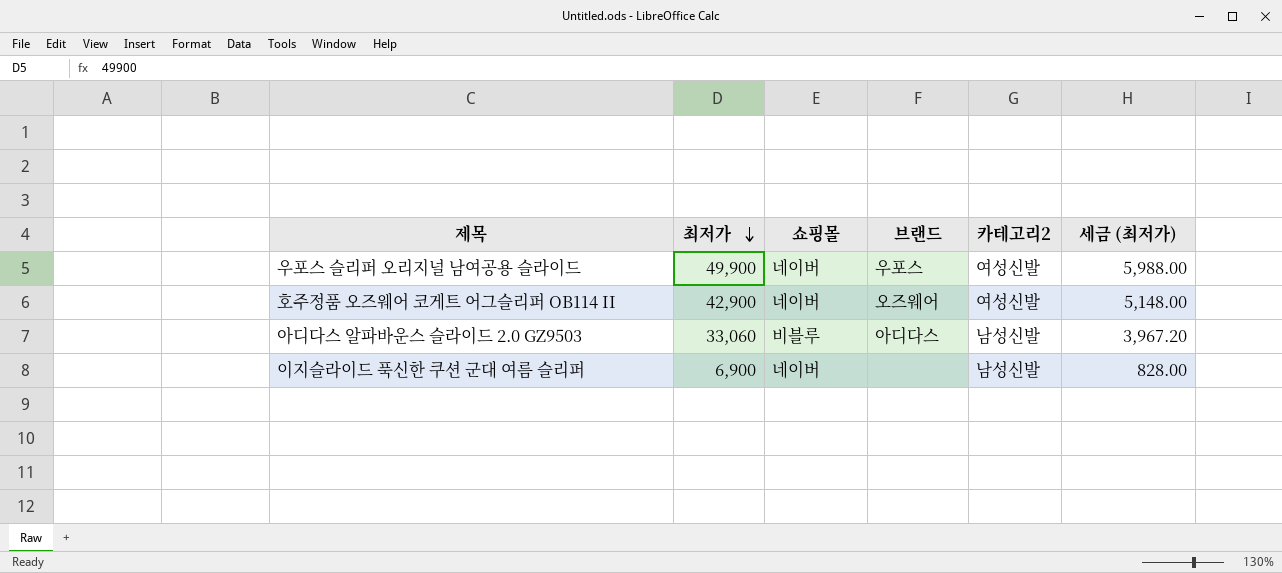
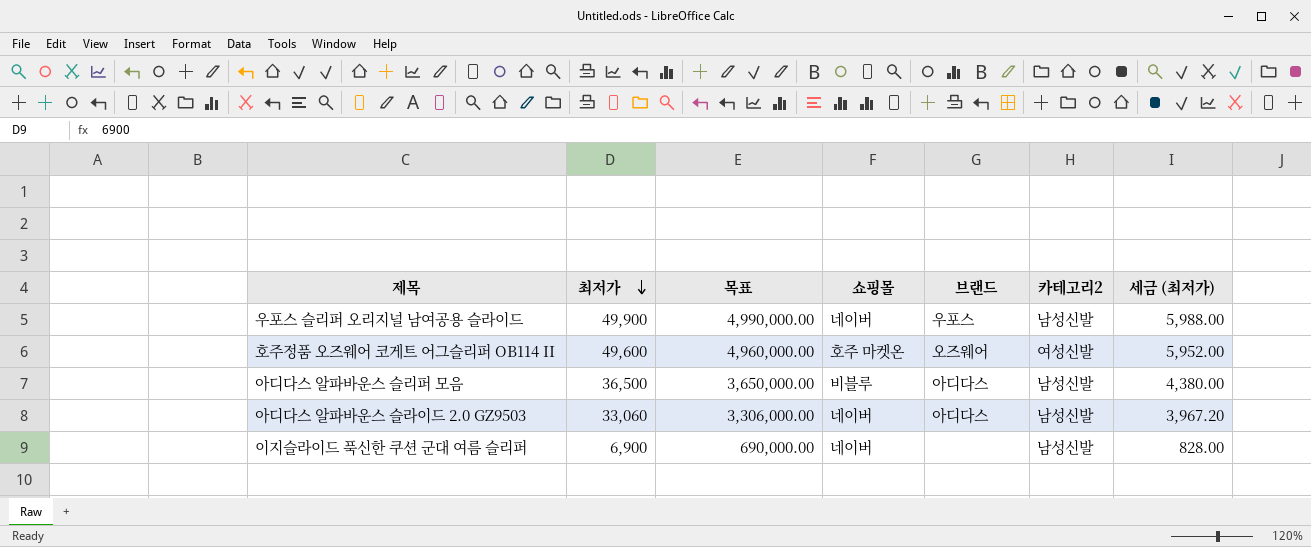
column 목표 | formula: none -> [최저가] * 100
우포스 슬리퍼 오리지널 남여공용 슬라이드 | 카테고리2: 여성신발 -> 남성신발
호주정품 오즈웨어 코게트 어그슬리퍼 OB114 II | 최저가: 42,900 -> 49,600
호주정품 오즈웨어 코게트 어그슬리퍼 OB114 II | 쇼핑몰: 네이버 -> 호주 마켓온
호주정품 오즈웨어 코게트 어그슬리퍼 OB114 II | 세금 (최저가): 5,148.00 -> 5,952.00
row 아디다스 알파바운스 슬리퍼 모음: none -> 36,500 | 3,650,000.00 | 비블루 | 아디다스 | 남성신발 | 4,380.00
아디다스 알파바운스 슬라이드 2.0 GZ9503 | 쇼핑몰: 비블루 -> 네이버

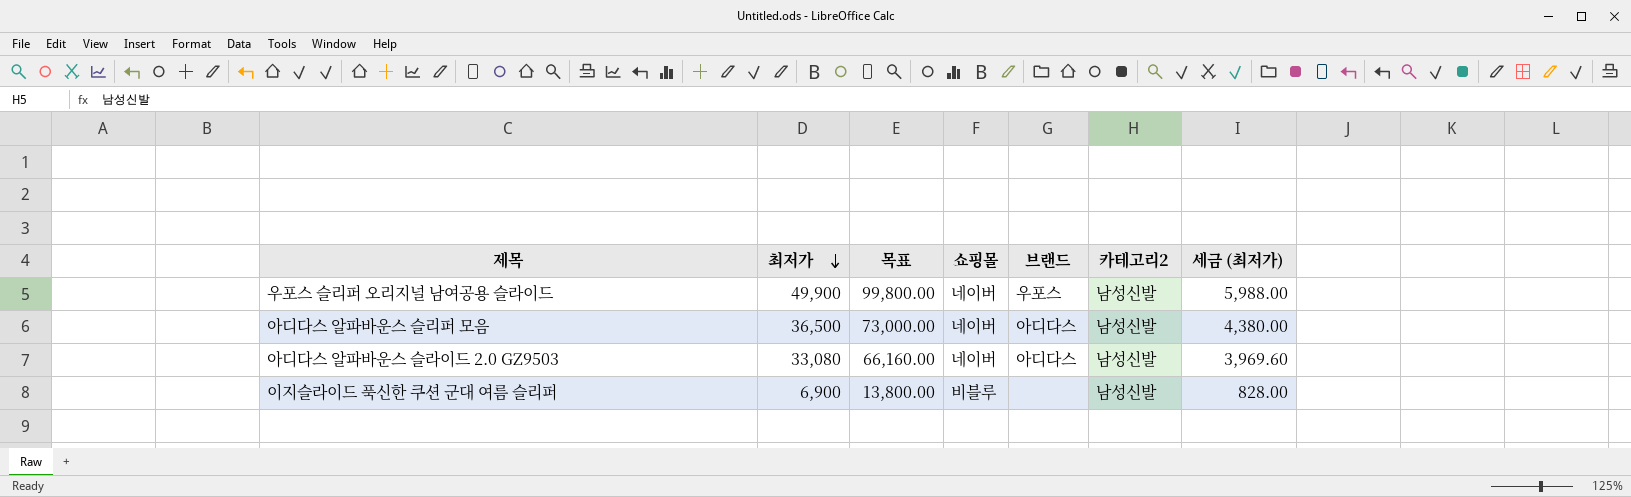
column 목표 | formula: [최저가] * 100 -> [최저가] * 2
row 호주정품 오즈웨어 코게트 어그슬리퍼 OB114 II: 49,600 | 4,960,000.00 | 호주 마켓온 | 오즈웨어 | 여성신발 | 5,952.00 -> none
아디다스 알파바운스 슬리퍼 모음 | 쇼핑몰: 비블루 -> 네이버
아디다스 알파바운스 슬라이드 2.0 GZ9503 | 최저가: 33,060 -> 33,080
아디다스 알파바운스 슬라이드 2.0 GZ9503 | 세금 (최저가): 3,967.20 -> 3,969.60
이지슬라이드 푹신한 쿠션 군대 여름 슬리퍼 | 쇼핑몰: 네이버 -> 비블루

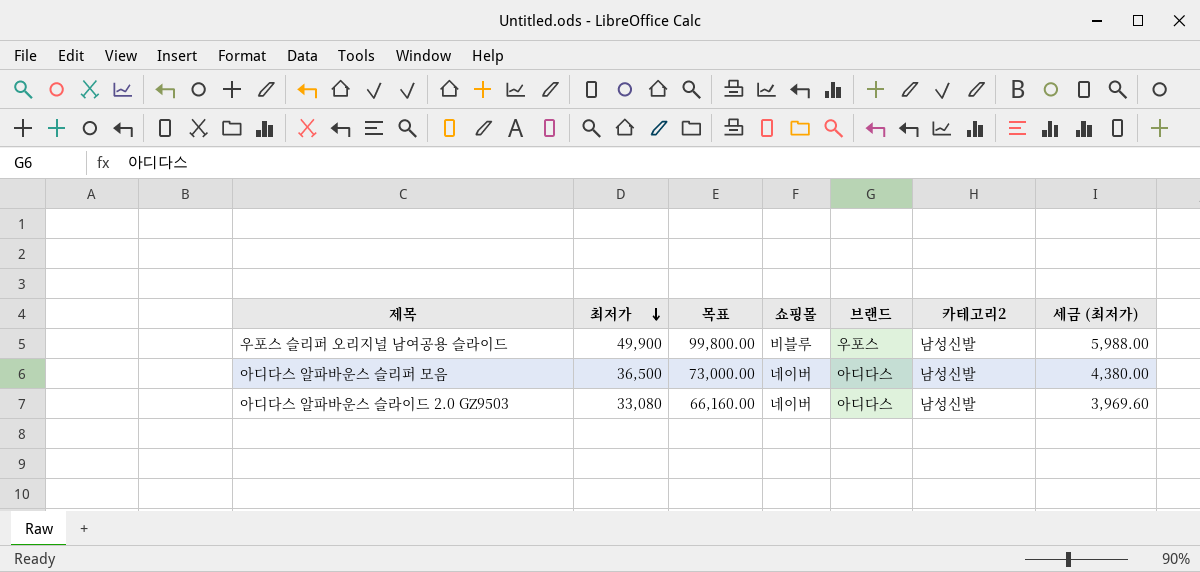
row 이지슬라이드 푹신한 쿠션 군대 여름 슬리퍼: 6,900 | 13,800.00 | 비블루 | none | 남성신발 | 828.00 -> none
우포스 슬리퍼 오리지널 남여공용 슬라이드 | 쇼핑몰: 네이버 -> 비블루

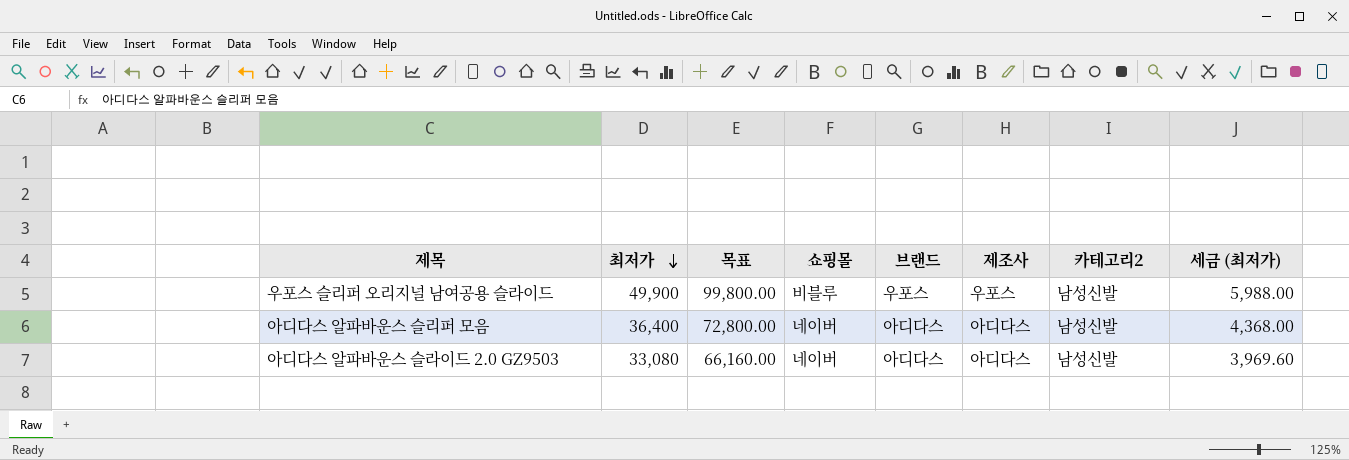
column 제조사 | position: none -> 6
아디다스 알파바운스 슬리퍼 모음 | 최저가: 36,500 -> 36,400
아디다스 알파바운스 슬리퍼 모음 | 목표: 73,000.00 -> 72,800.00
아디다스 알파바운스 슬리퍼 모음 | 세금 (최저가): 4,380.00 -> 4,368.00

